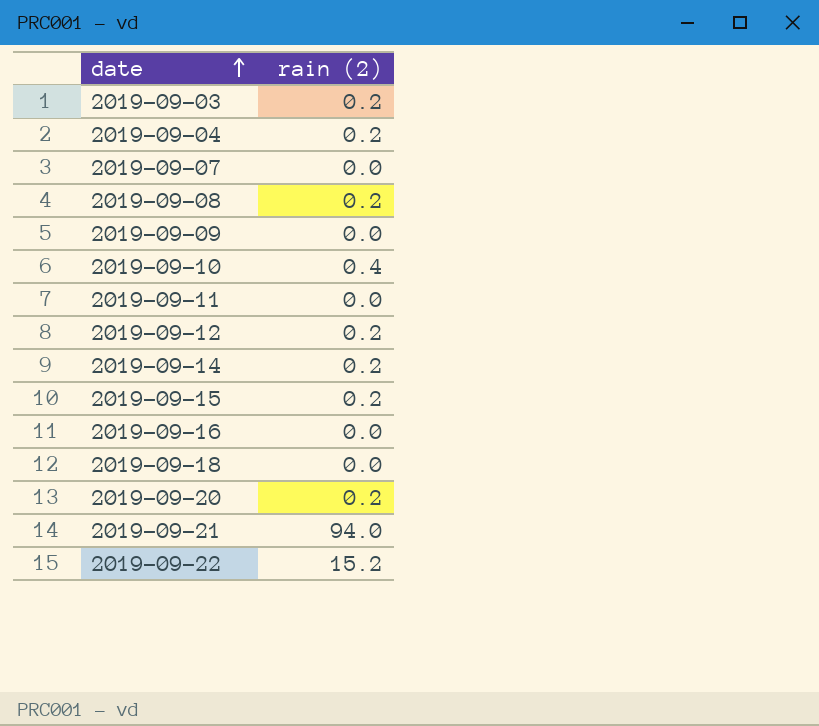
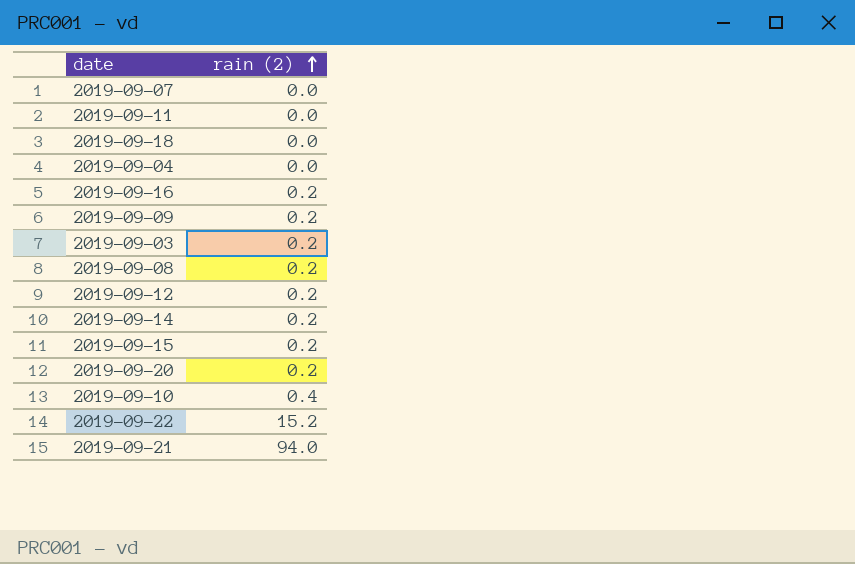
row order: date ascending -> rain (2) ascending
2019-09-04 | rain (2): 0.2 -> 0.0
2019-09-16 | rain (2): 0.0 -> 0.2
2019-09-09 | rain (2): 0.0 -> 0.2

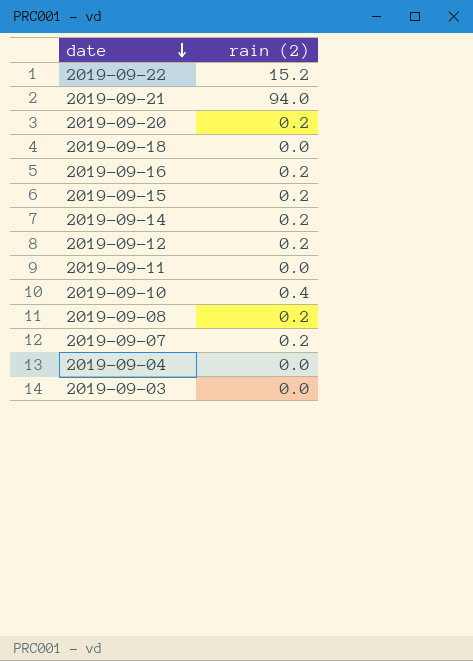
row order: rain (2) ascending -> date descending
row 2019-09-09: 0.2 -> none
2019-09-07 | rain (2): 0.0 -> 0.2
2019-09-03 | rain (2): 0.2 -> 0.0

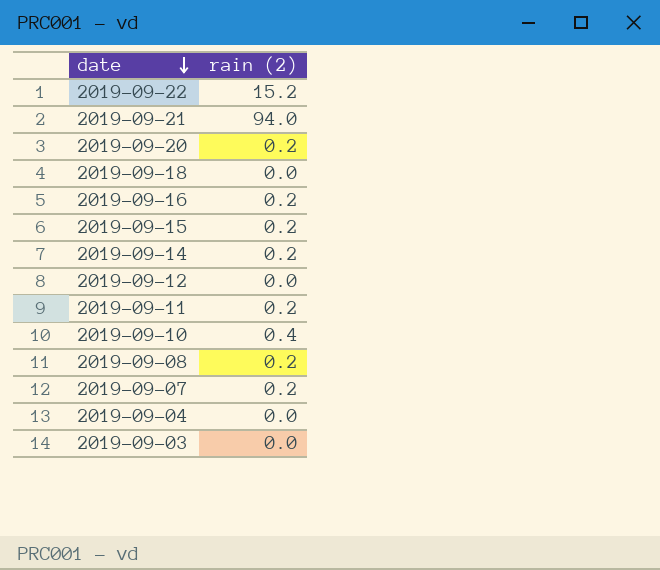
2019-09-12 | rain (2): 0.2 -> 0.0
2019-09-11 | rain (2): 0.0 -> 0.2

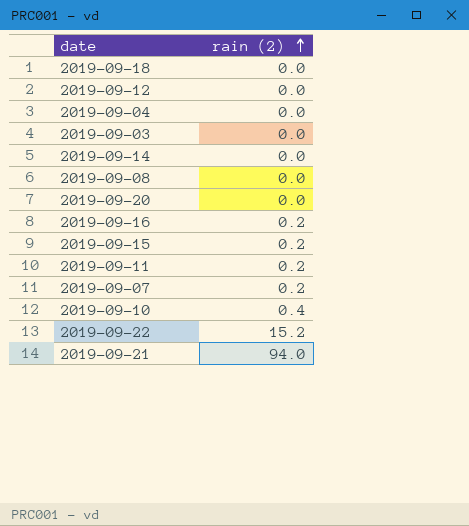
row order: date descending -> rain (2) ascending
2019-09-14 | rain (2): 0.2 -> 0.0
2019-09-08 | rain (2): 0.2 -> 0.0
2019-09-20 | rain (2): 0.2 -> 0.0

